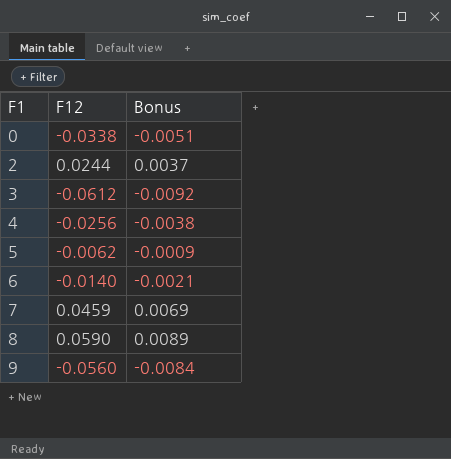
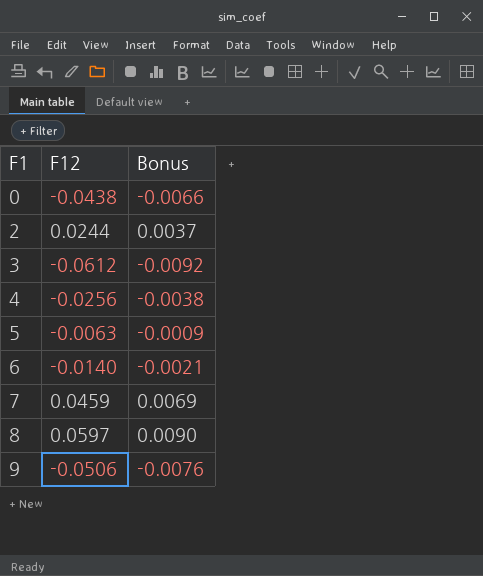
0 | F12: -0.0338 -> -0.0438
0 | Bonus: -0.0051 -> -0.0066
5 | F12: -0.0062 -> -0.0063
8 | F12: 0.0590 -> 0.0597
8 | Bonus: 0.0089 -> 0.0090
9 | F12: -0.0560 -> -0.0506
9 | Bonus: -0.0084 -> -0.0076

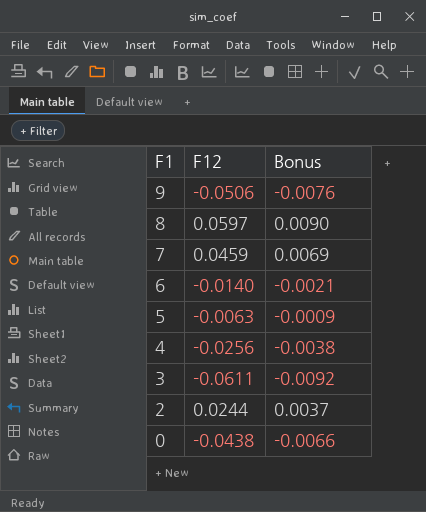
row order: F1 ascending -> F1 descending
3 | F12: -0.0612 -> -0.0611

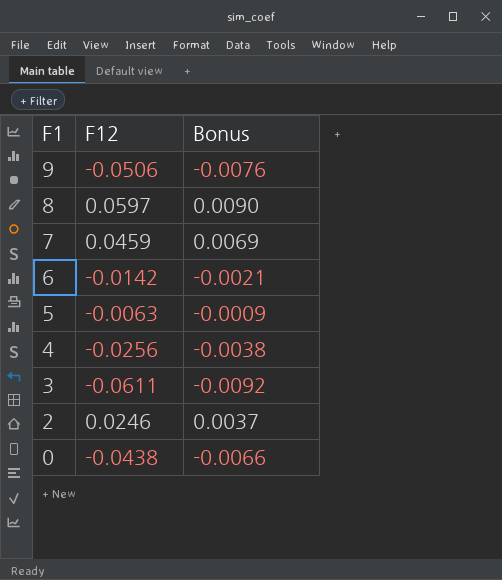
6 | F12: -0.0140 -> -0.0142
2 | F12: 0.0244 -> 0.0246

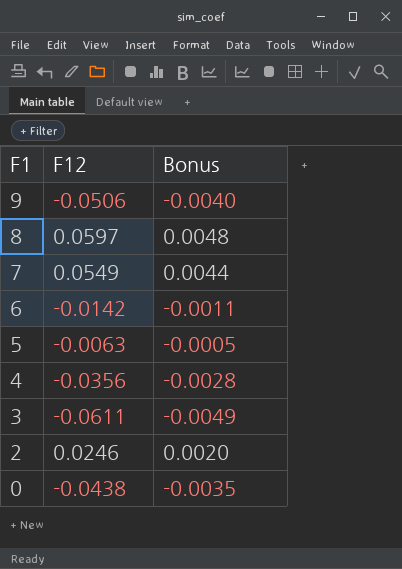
column Bonus | formula: [F12] * 0.15 -> [F12] * 0.08
7 | F12: 0.0459 -> 0.0549
4 | F12: -0.0256 -> -0.0356

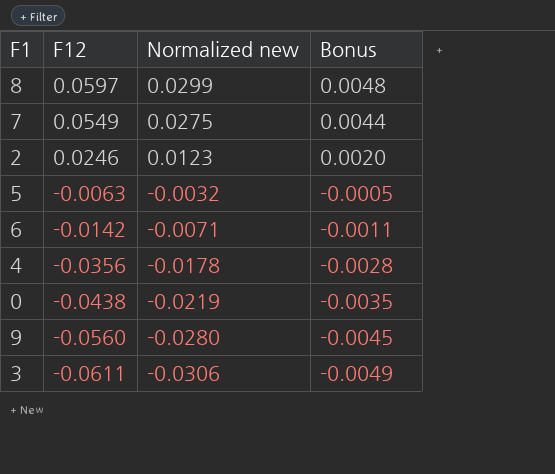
row order: F1 descending -> F12 descending
column Normalized new | formula: none -> [F12] * 0.5
9 | F12: -0.0506 -> -0.0560
9 | Bonus: -0.0040 -> -0.0045

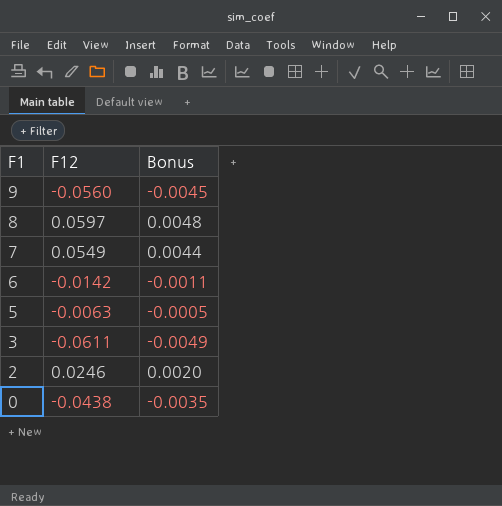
row order: F12 descending -> F1 descending
column Normalized new | formula: [F12] * 0.5 -> none
row 4: -0.0356 | -0.0178 | -0.0028 -> none

